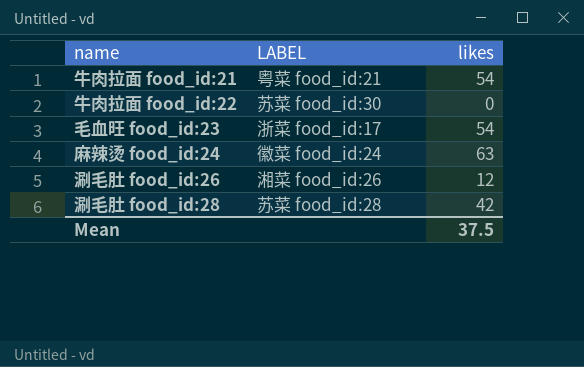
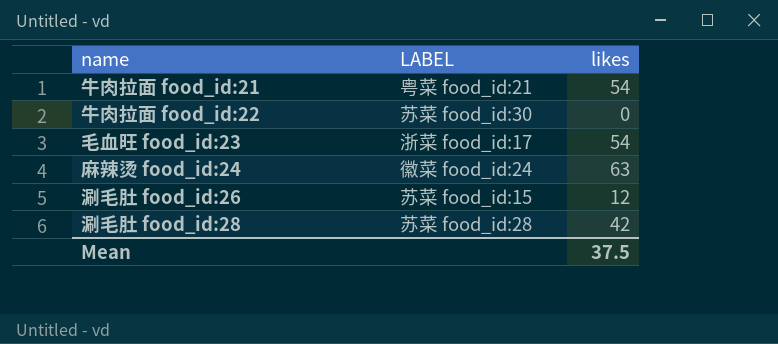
涮毛肚 food_id:26 | LABEL: 湘菜 food_id:26 -> 苏菜 food_id:15

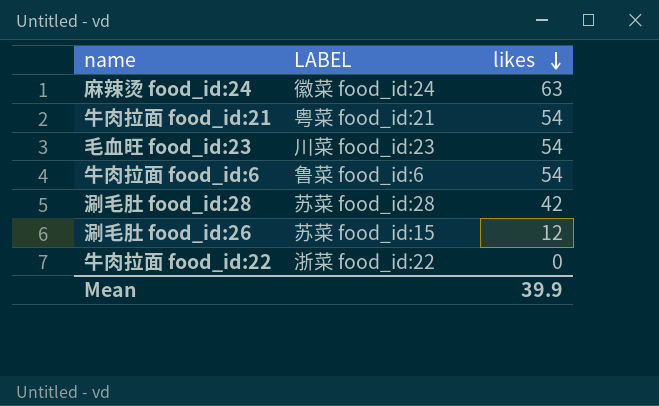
row order: none -> likes descending
毛血旺 food_id:23 | LABEL: 浙菜 food_id:17 -> 川菜 food_id:23
row 牛肉拉面 food_id:6: none -> 鲁菜 food_id:6 | 54
牛肉拉面 food_id:22 | LABEL: 苏菜 food_id:30 -> 浙菜 food_id:22
Mean | likes: 37.5 -> 39.9

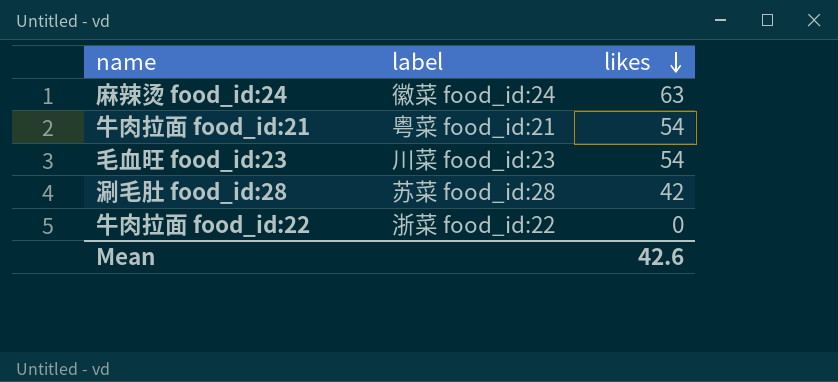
column name: LABEL -> label
row 牛肉拉面 food_id:6: 鲁菜 food_id:6 | 54 -> none
row 涮毛肚 food_id:26: 苏菜 food_id:15 | 12 -> none
Mean | likes: 39.9 -> 42.6

